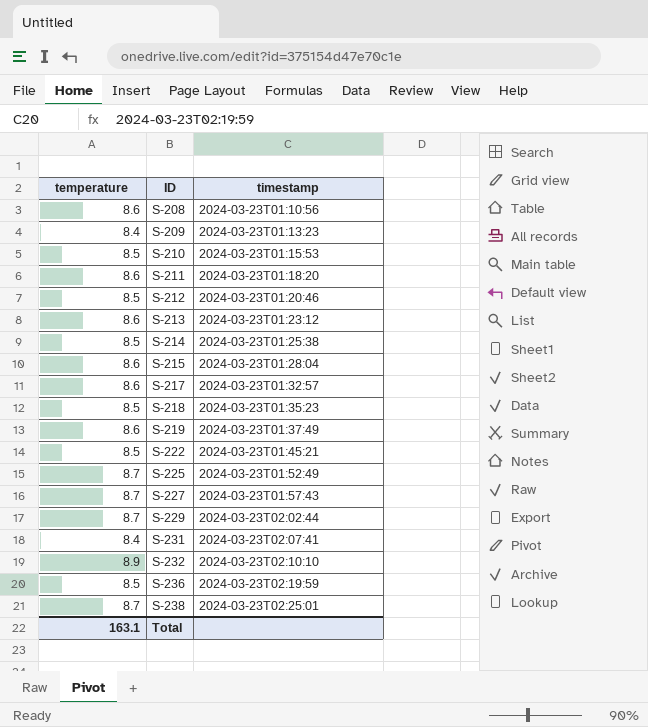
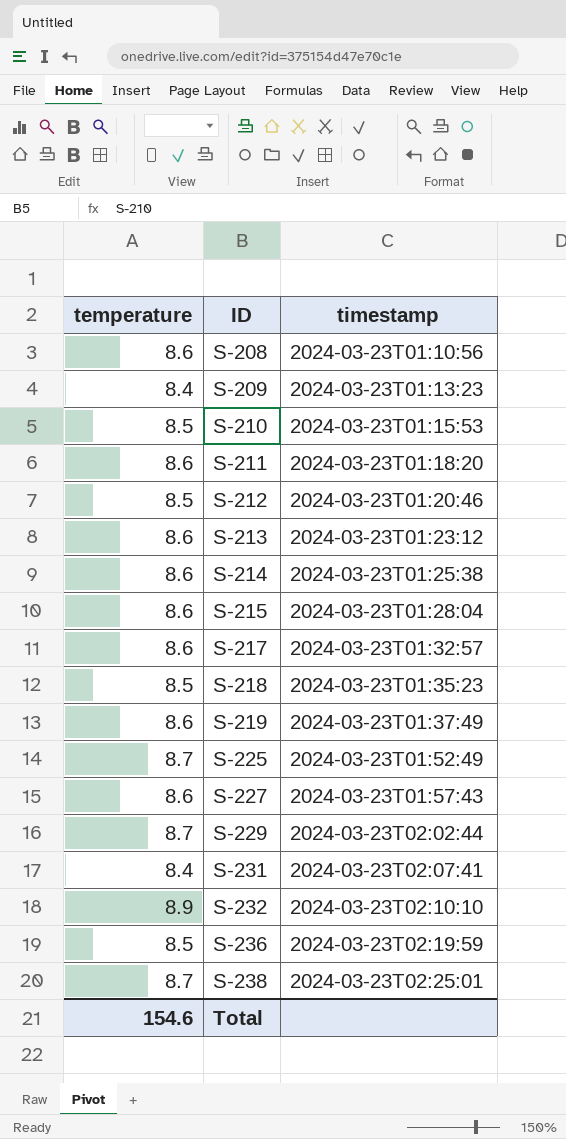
row S-222: 8.5 | 2024-03-23T01:45:21 -> none
S-214 | temperature: 8.5 -> 8.6
S-227 | temperature: 8.7 -> 8.6
Total | temperature: 163.1 -> 154.6

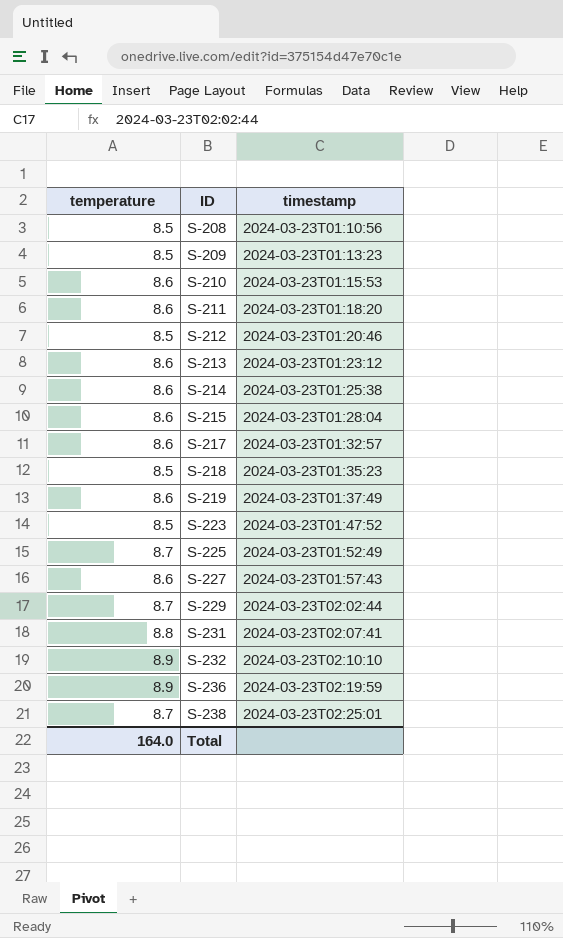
S-208 | temperature: 8.6 -> 8.5
S-209 | temperature: 8.4 -> 8.5
S-210 | temperature: 8.5 -> 8.6
row S-223: none -> 8.5 | 2024-03-23T01:47:52
S-231 | temperature: 8.4 -> 8.8
S-236 | temperature: 8.5 -> 8.9
Total | temperature: 154.6 -> 164.0

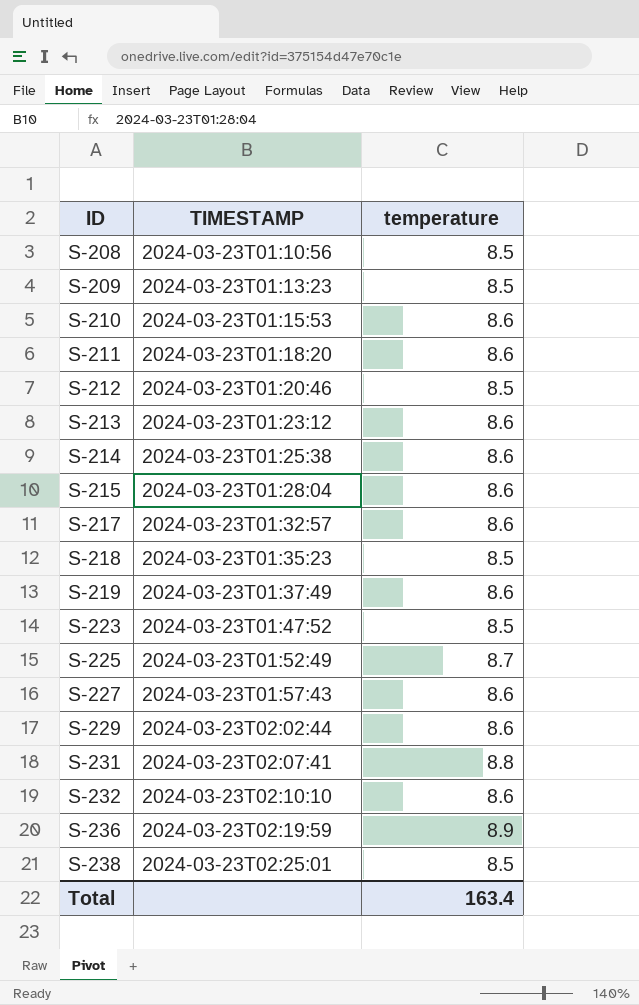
column name: timestamp -> TIMESTAMP
column temperature | position: 1 -> 3
S-229 | temperature: 8.7 -> 8.6
S-232 | temperature: 8.9 -> 8.6
S-238 | temperature: 8.7 -> 8.5
Total | temperature: 164.0 -> 163.4

